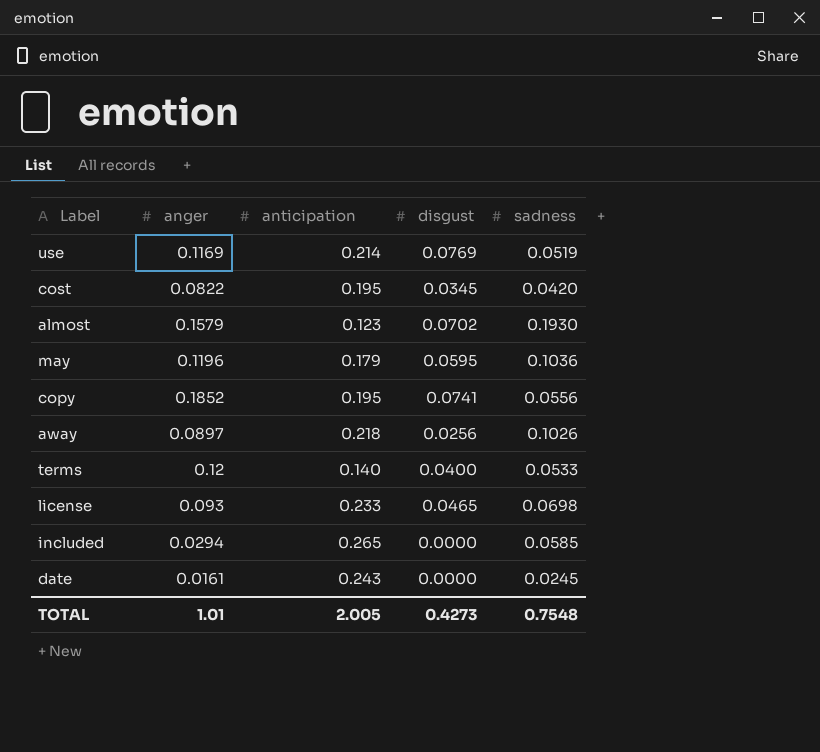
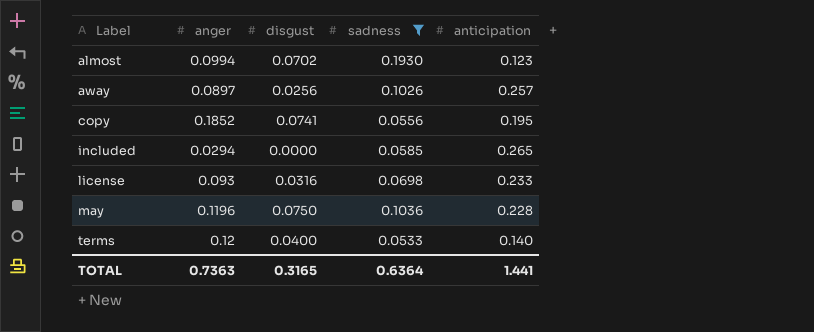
filter: none -> sadness >= 0.0533
row order: none -> Label ascending
column anticipation | position: 3 -> 5
almost | anger: 0.1579 -> 0.0994
away | anticipation: 0.218 -> 0.257
license | disgust: 0.0465 -> 0.0316
may | disgust: 0.0595 -> 0.0750
may | anticipation: 0.179 -> 0.228
TOTAL | anger: 1.01 -> 0.7363
TOTAL | disgust: 0.4273 -> 0.3165
TOTAL | sadness: 0.7548 -> 0.6364
TOTAL | anticipation: 2.005 -> 1.441

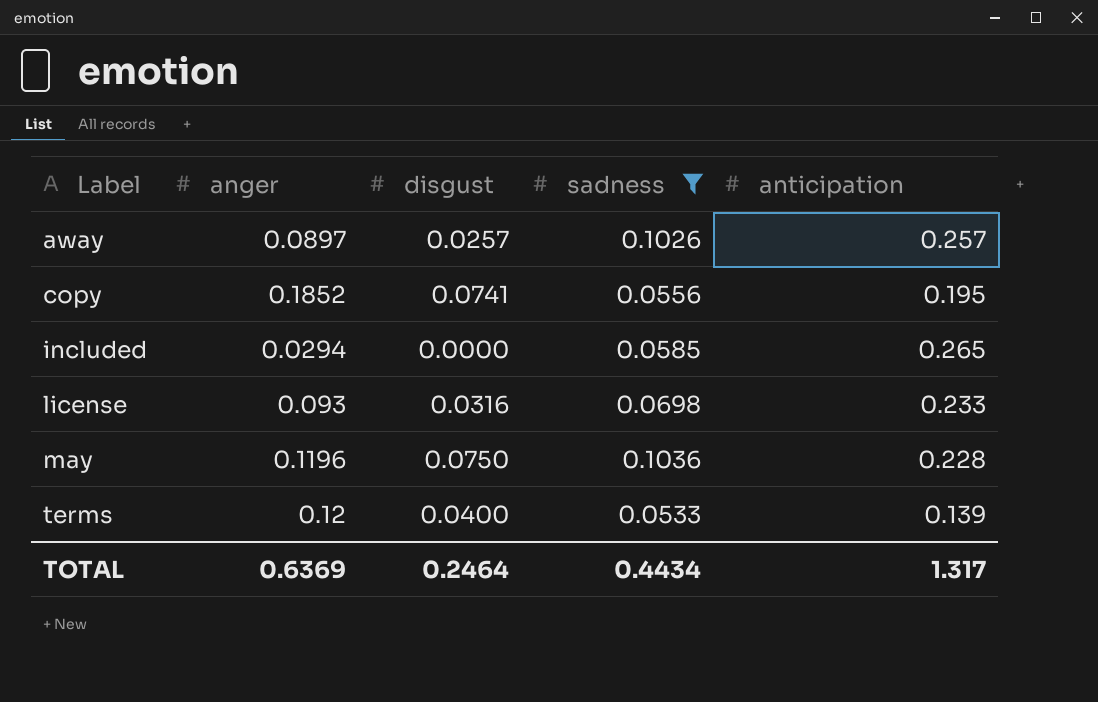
row almost: 0.0994 | 0.0702 | 0.1930 | 0.123 -> none
away | disgust: 0.0256 -> 0.0257
terms | anticipation: 0.140 -> 0.139
TOTAL | anger: 0.7363 -> 0.6369
TOTAL | disgust: 0.3165 -> 0.2464
TOTAL | sadness: 0.6364 -> 0.4434
TOTAL | anticipation: 1.441 -> 1.317

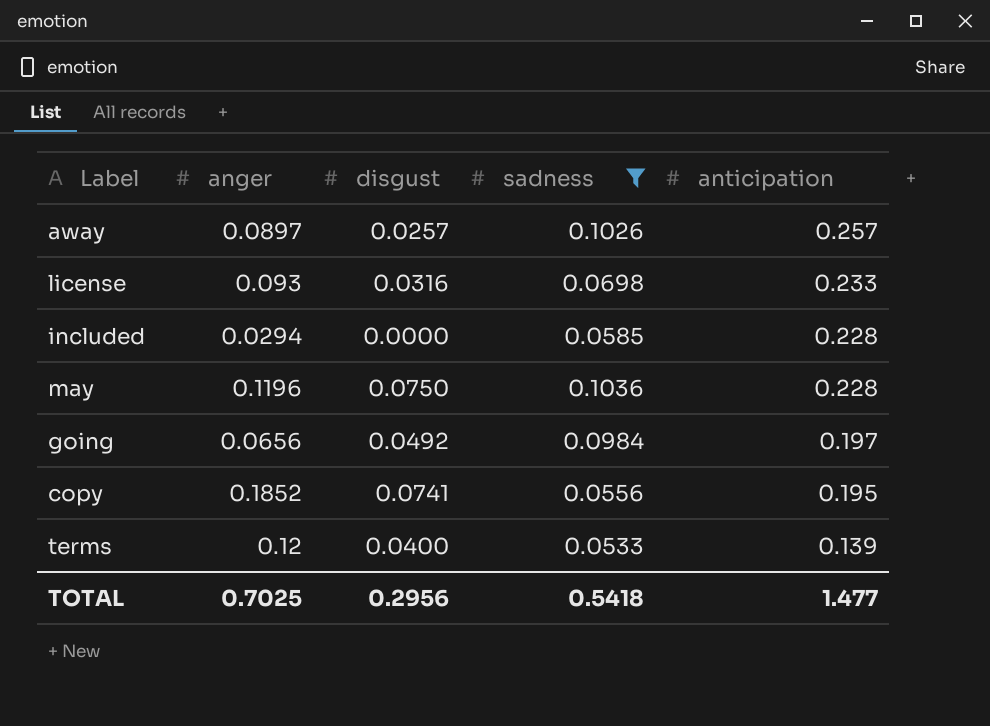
row order: Label ascending -> anticipation descending
included | anticipation: 0.265 -> 0.228
row going: none -> 0.0656 | 0.0492 | 0.0984 | 0.197
TOTAL | anger: 0.6369 -> 0.7025
TOTAL | disgust: 0.2464 -> 0.2956
TOTAL | sadness: 0.4434 -> 0.5418
TOTAL | anticipation: 1.317 -> 1.477

